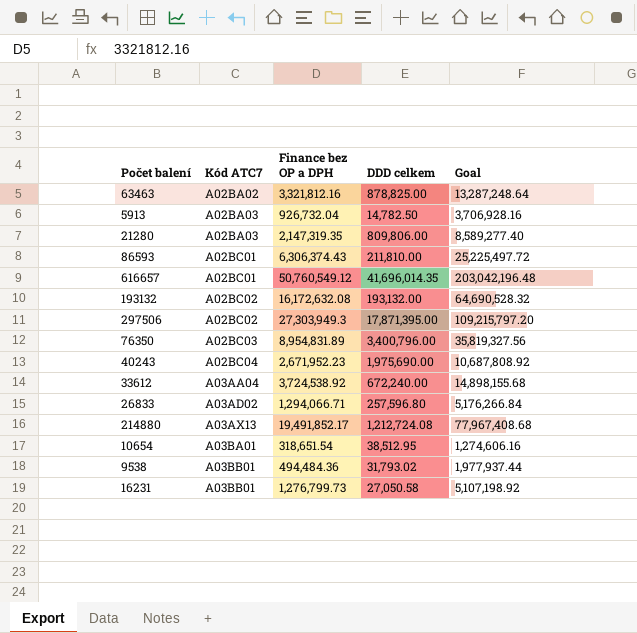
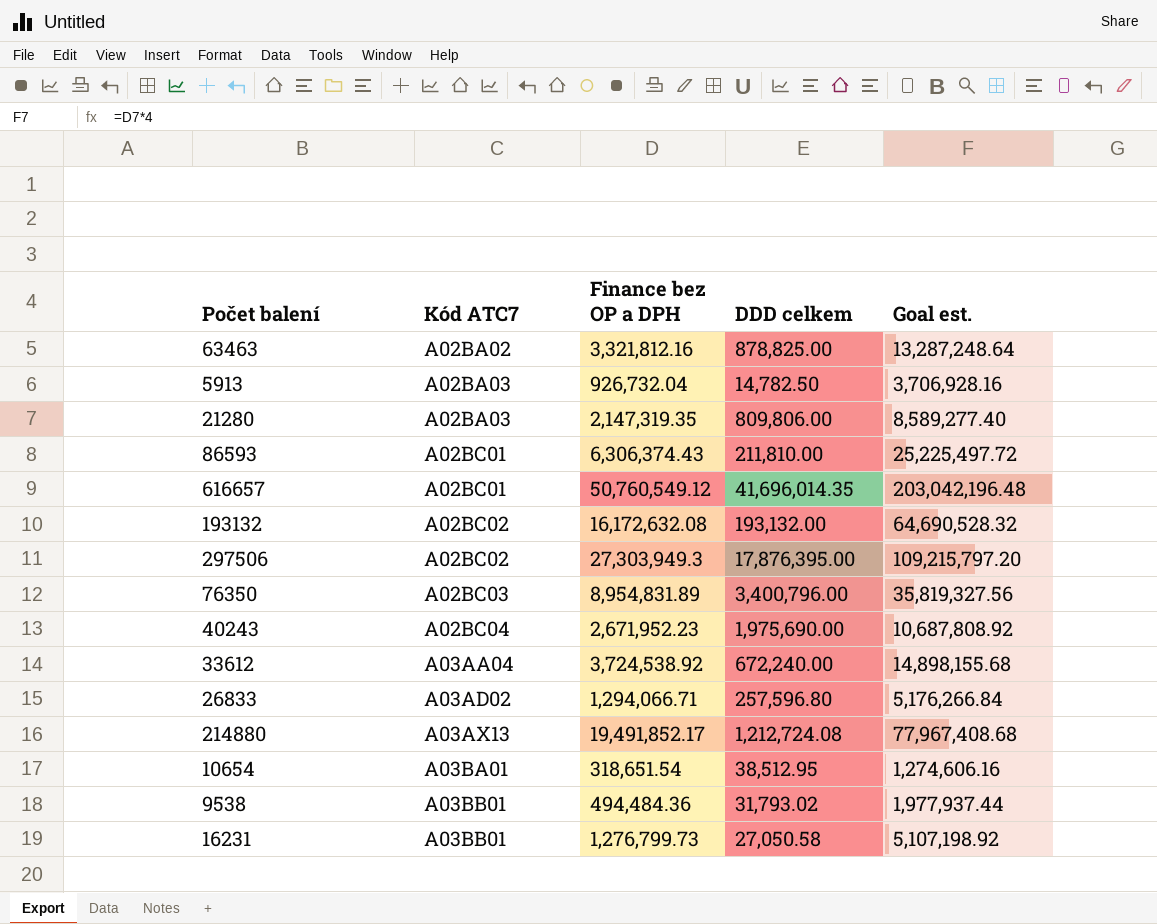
column name: Goal -> Goal est.
297506 | DDD celkem: 17,871,395.00 -> 17,876,395.00

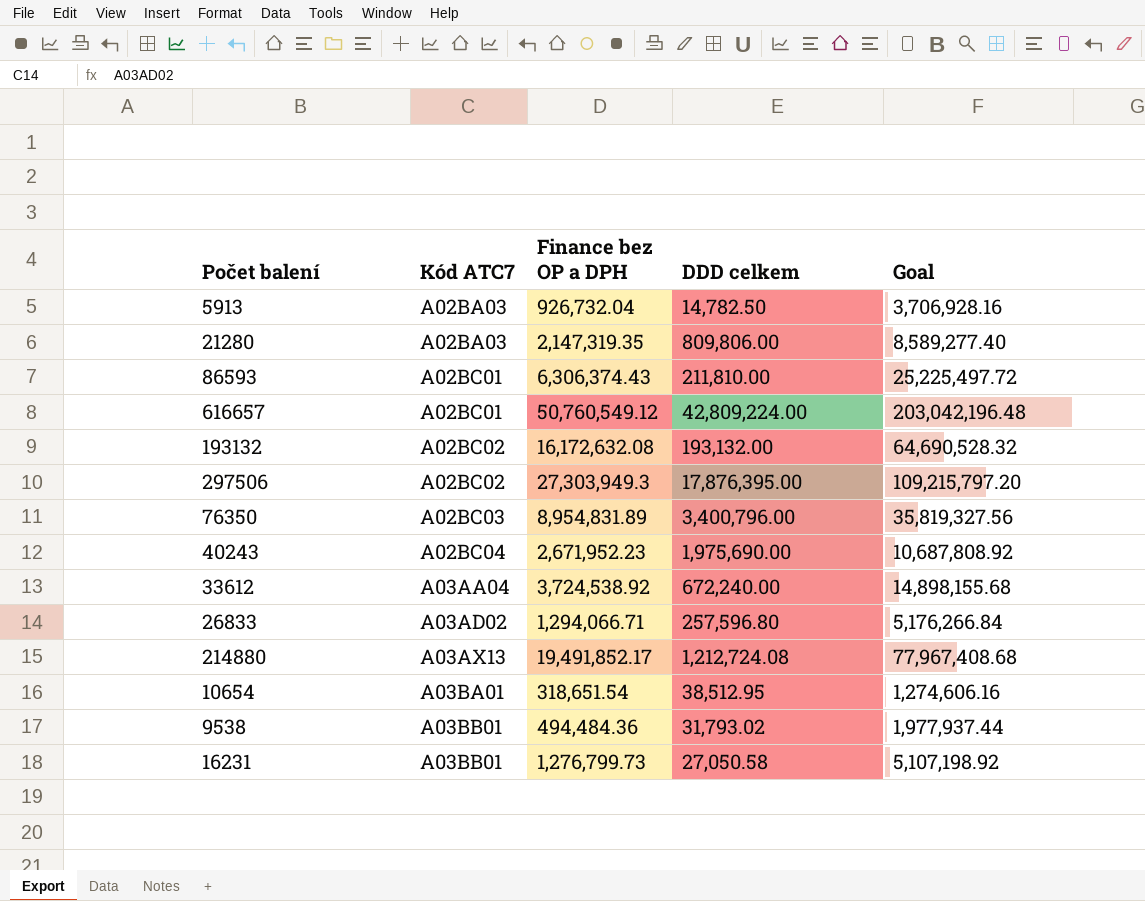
column name: Goal est. -> Goal
row 63463: A02BA02 | 3,321,812.16 | 878,825.00 | 13,287,248.64 -> none
616657 | DDD celkem: 41,696,014.35 -> 42,809,224.00

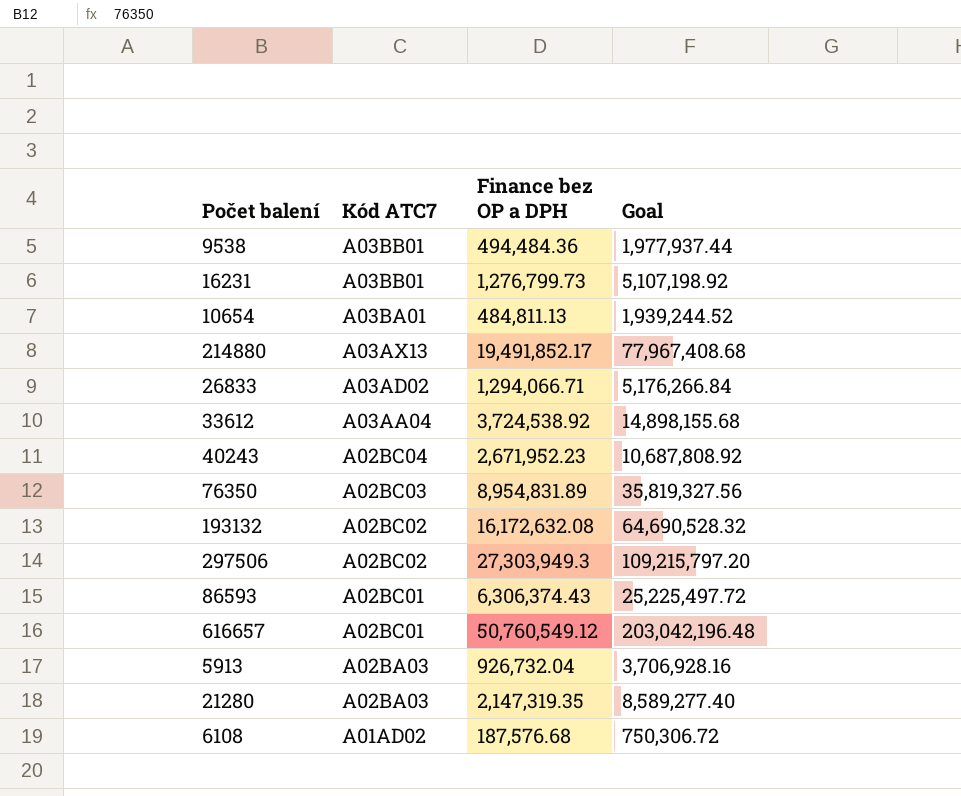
row order: Kód ATC7 ascending -> Kód ATC7 descending
column DDD celkem | position: 4 -> none
10654 | Finance bez OP a DPH: 318,651.54 -> 484,811.13
10654 | Goal: 1,274,606.16 -> 1,939,244.52
row 6108: none -> A01AD02 | 187,576.68 | 750,306.72

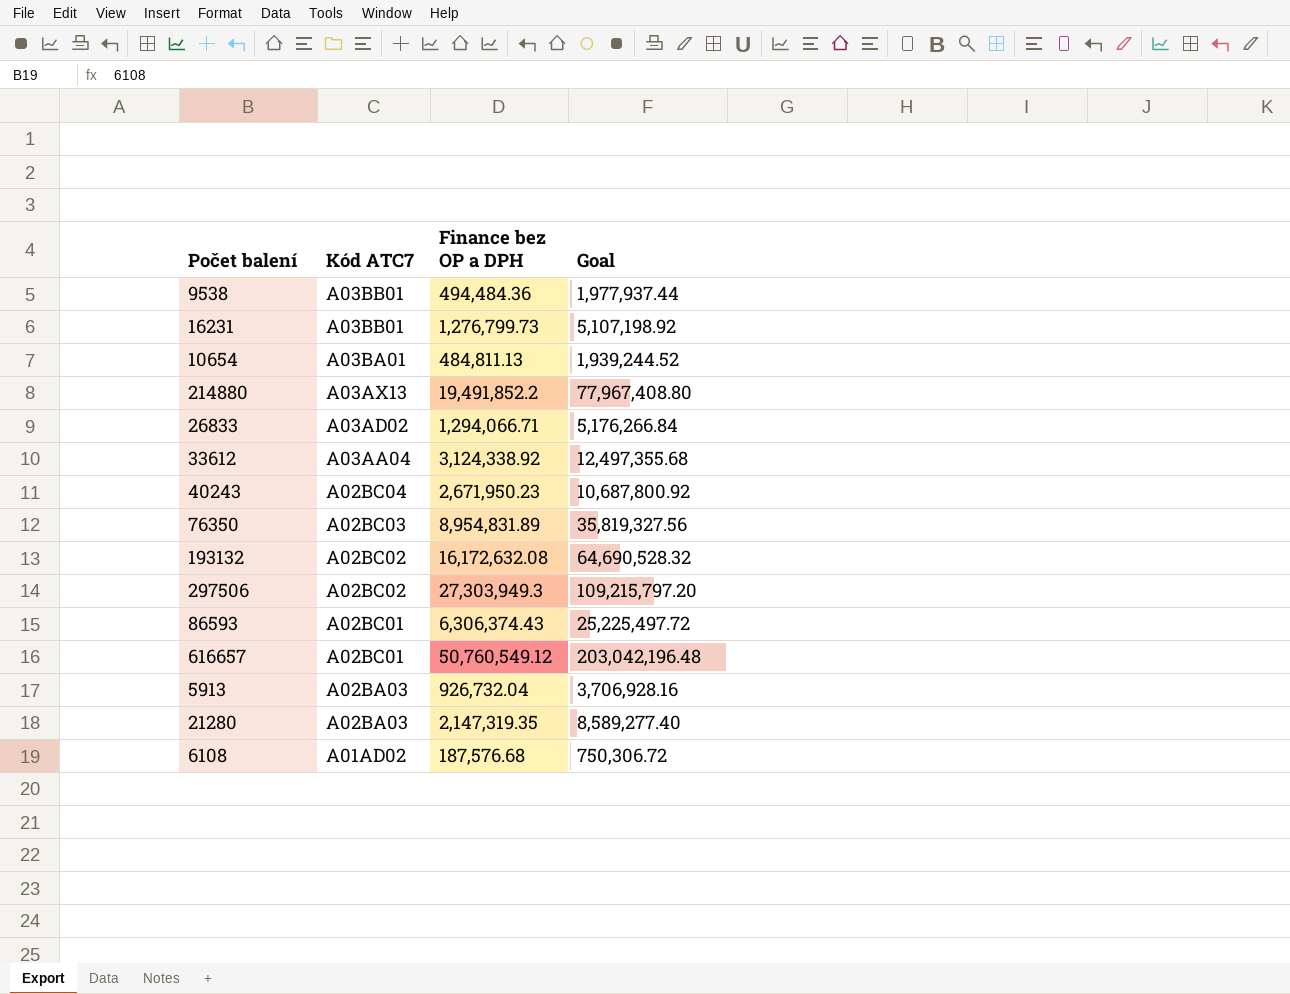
214880 | Finance bez OP a DPH: 19,491,852.17 -> 19,491,852.2
214880 | Goal: 77,967,408.68 -> 77,967,408.80
33612 | Finance bez OP a DPH: 3,724,538.92 -> 3,124,338.92
33612 | Goal: 14,898,155.68 -> 12,497,355.68
40243 | Finance bez OP a DPH: 2,671,952.23 -> 2,671,950.23
40243 | Goal: 10,687,808.92 -> 10,687,800.92

